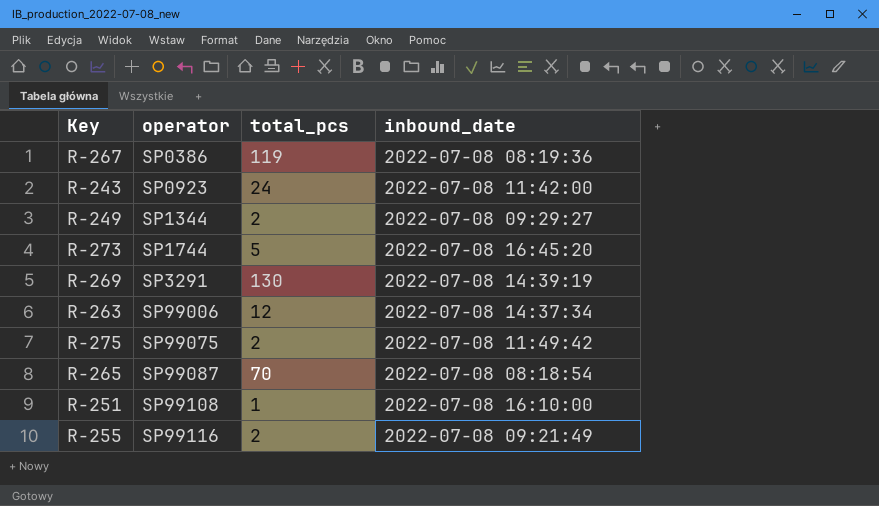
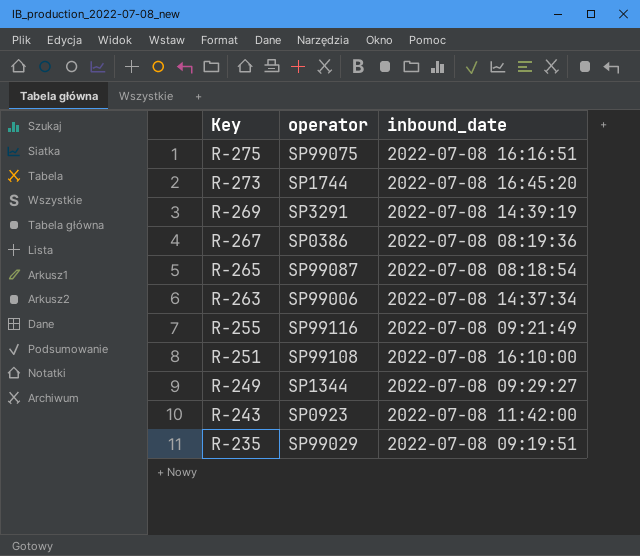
row order: operator ascending -> Key descending
column total_pcs | position: 3 -> none
R-275 | inbound_date: 2022-07-08 11:49:42 -> 2022-07-08 16:16:51
row R-235: none -> SP99029 | 2022-07-08 09:19:51

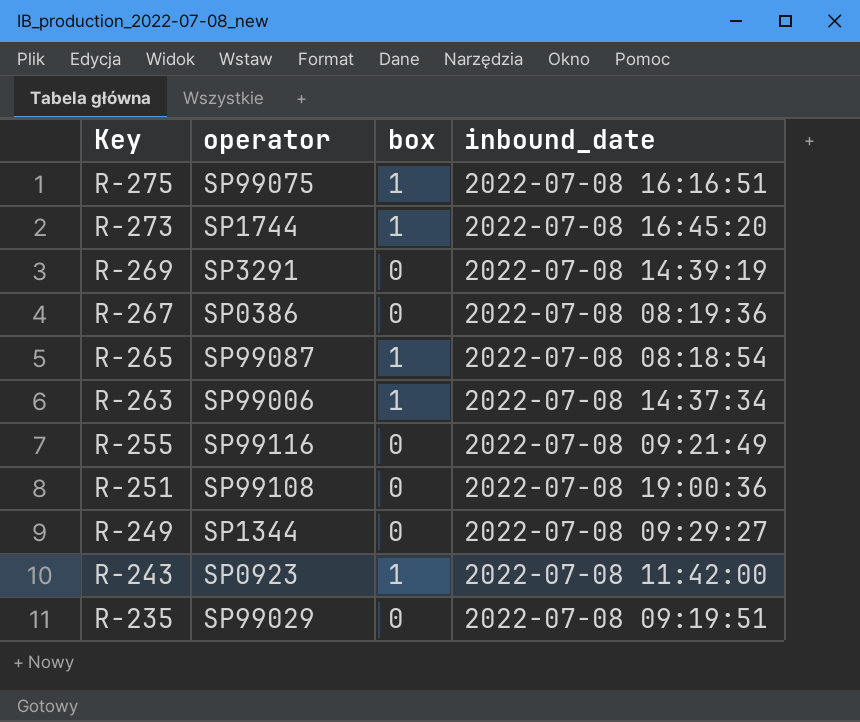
column box | position: none -> 3
R-251 | inbound_date: 2022-07-08 16:10:00 -> 2022-07-08 19:00:36

